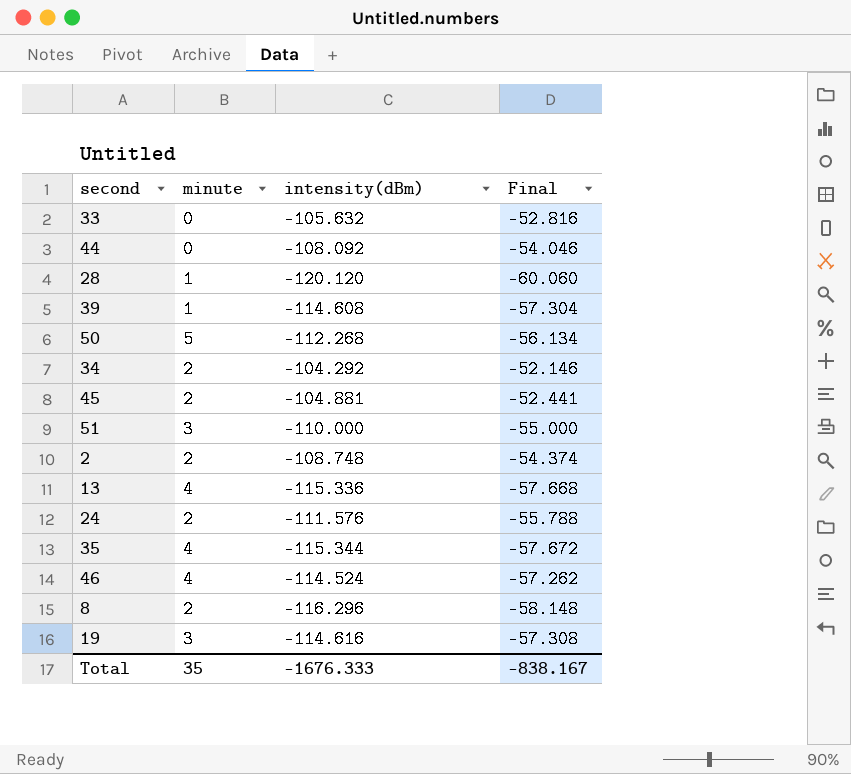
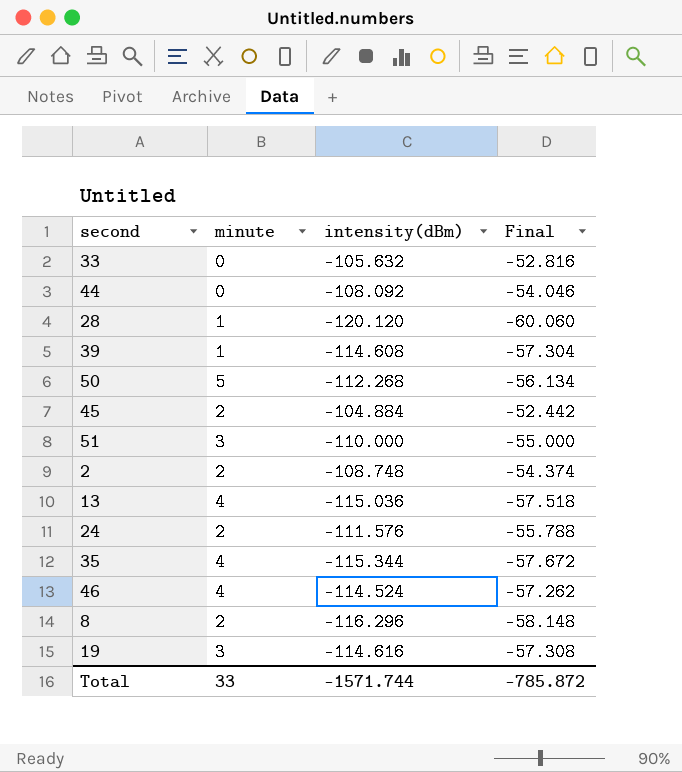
row 34: 2 | -104.292 | -52.146 -> none
45 | intensity(dBm): -104.881 -> -104.884
45 | Final: -52.441 -> -52.442
13 | intensity(dBm): -115.336 -> -115.036
13 | Final: -57.668 -> -57.518
Total | minute: 35 -> 33
Total | intensity(dBm): -1676.333 -> -1571.744
Total | Final: -838.167 -> -785.872

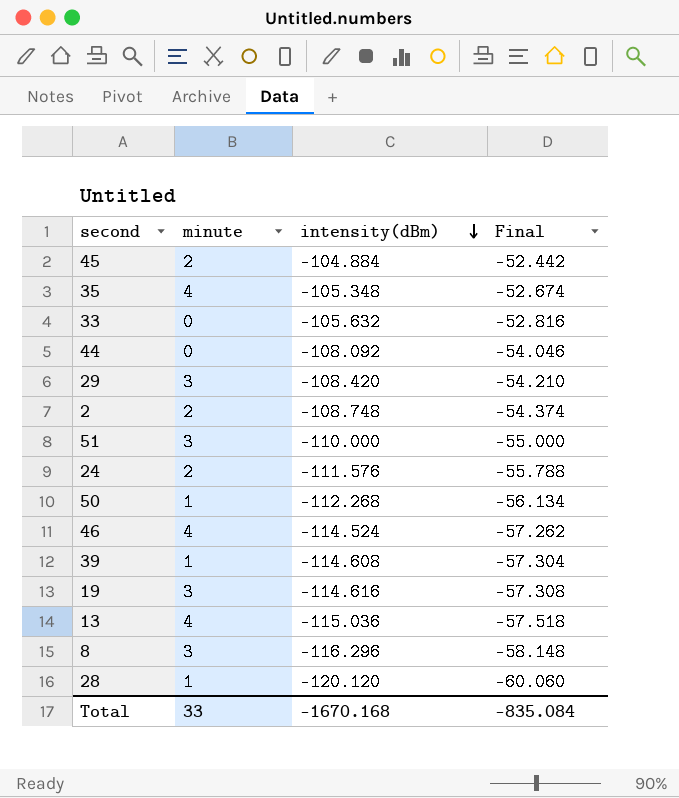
row order: none -> intensity(dBm) descending
35 | intensity(dBm): -115.344 -> -105.348
35 | Final: -57.672 -> -52.674
row 29: none -> 3 | -108.420 | -54.210
50 | minute: 5 -> 1
8 | minute: 2 -> 3
Total | intensity(dBm): -1571.744 -> -1670.168
Total | Final: -785.872 -> -835.084

